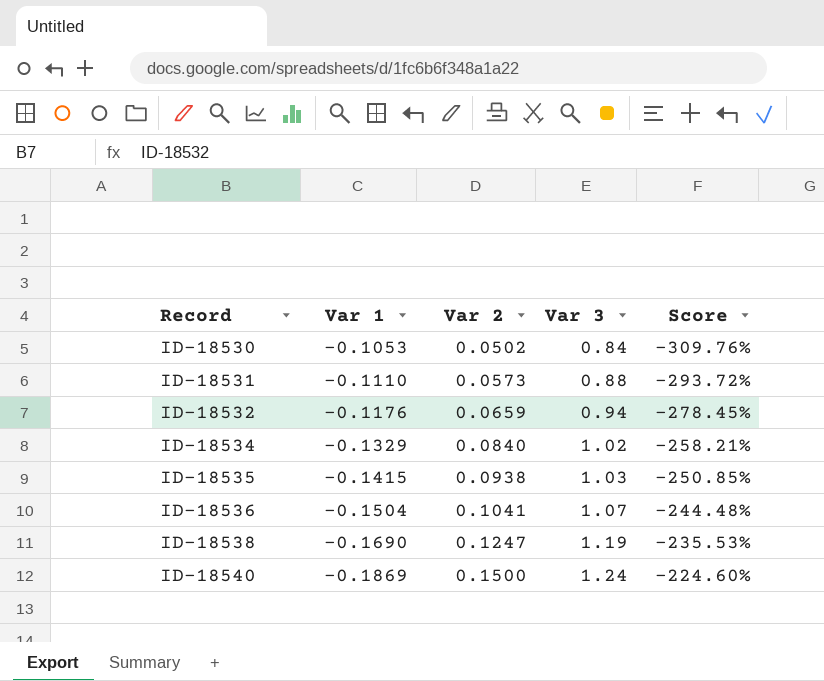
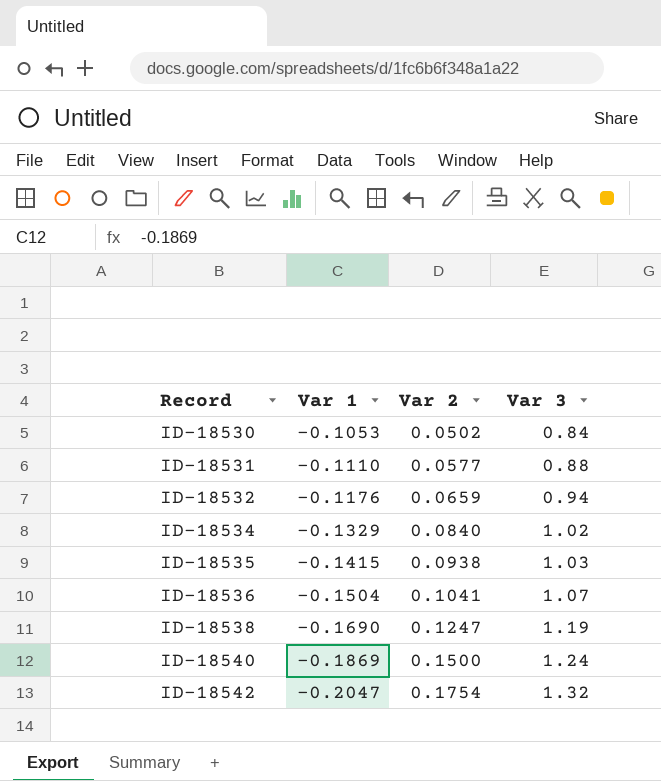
column Score | formula: ([Var 1] - [Var 2]) / [Var 2] -> none
ID-18531 | Var 2: 0.0573 -> 0.0577
row ID-18542: none -> -0.2047 | 0.1754 | 1.32

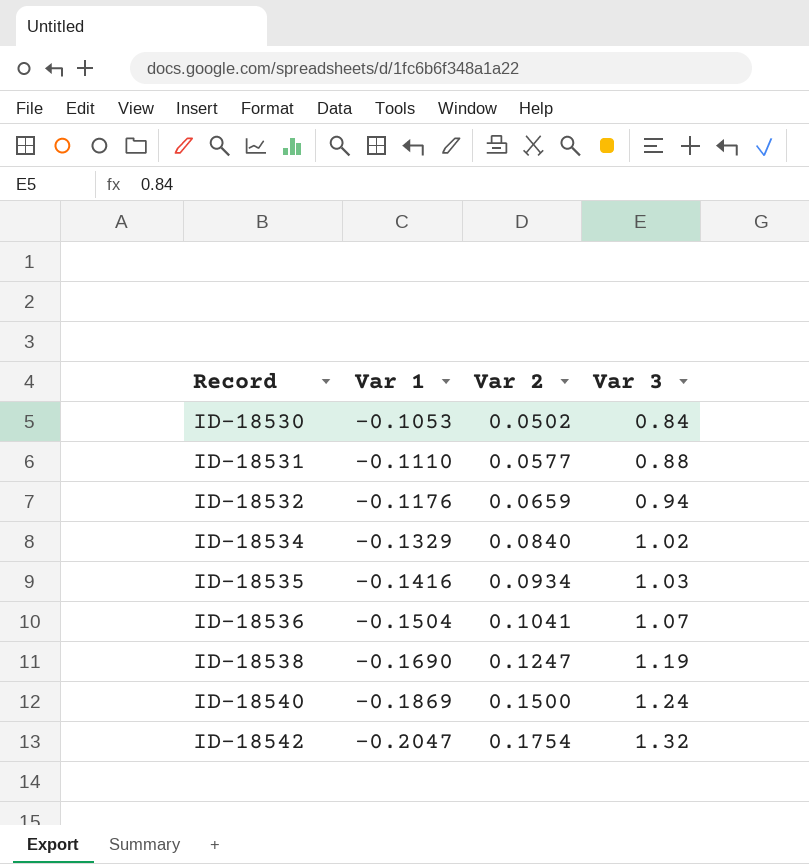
ID-18535 | Var 1: -0.1415 -> -0.1416
ID-18535 | Var 2: 0.0938 -> 0.0934

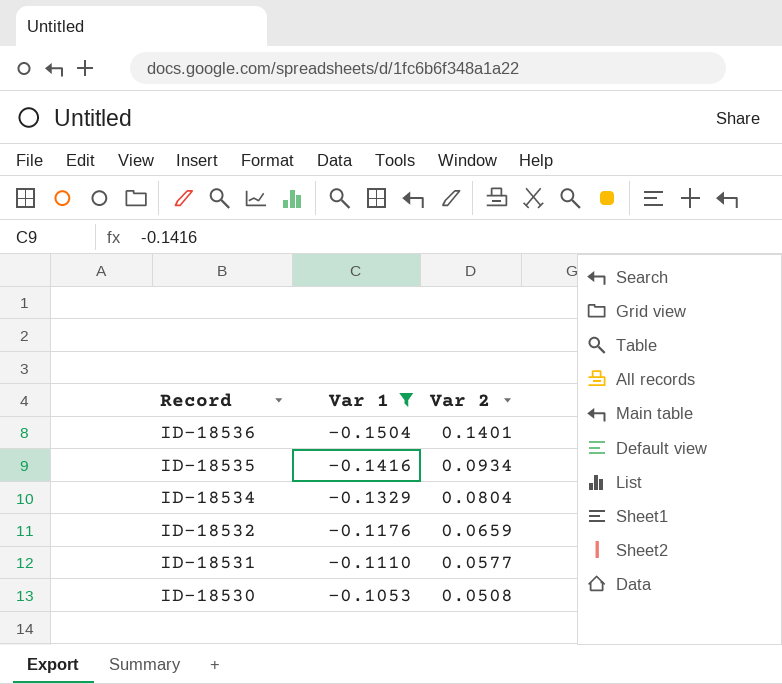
filter: none -> Var 1 >= -0.1504
row order: Record ascending -> Record descending
column Var 3 | position: 4 -> none
ID-18536 | Var 2: 0.1041 -> 0.1401
ID-18534 | Var 2: 0.0840 -> 0.0804
ID-18530 | Var 2: 0.0502 -> 0.0508

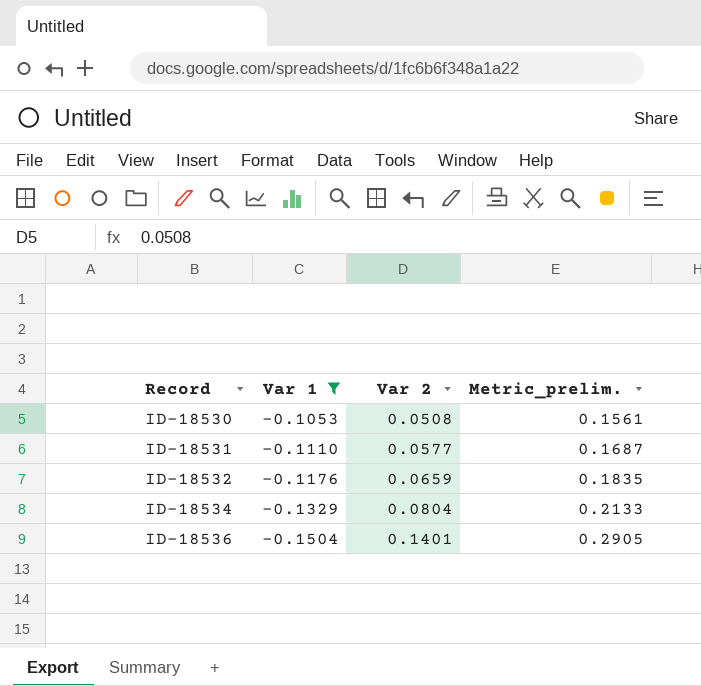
row order: Record descending -> Record ascending
column Metric_prelim. | formula: none -> [Var 2] - [Var 1]
row ID-18535: -0.1416 | 0.0934 -> none

